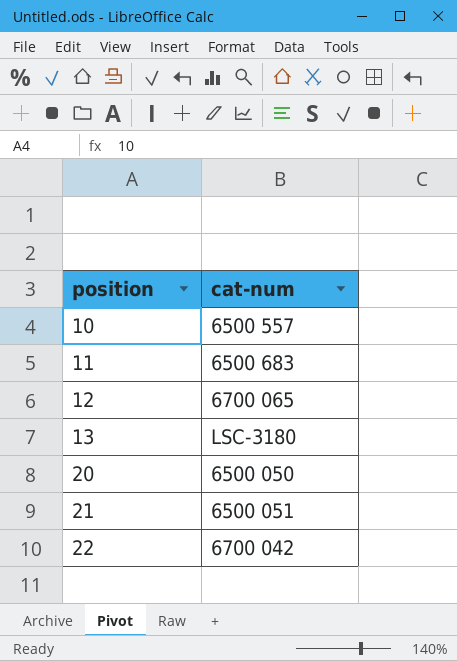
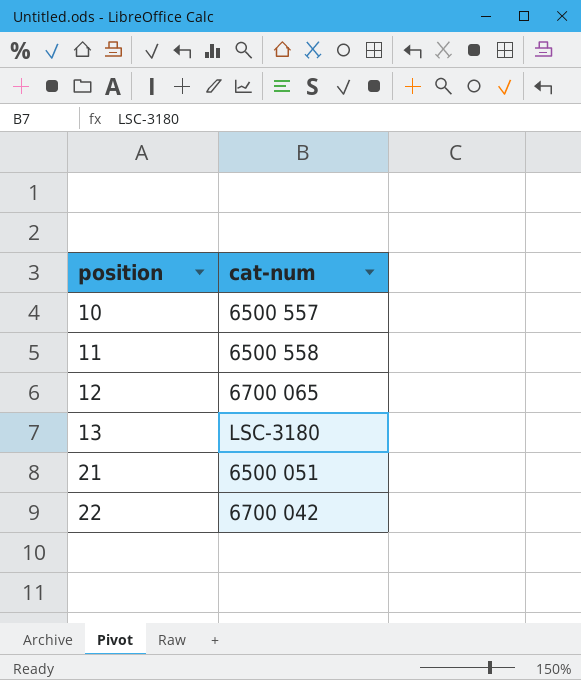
row 20: 6500 050 -> none
11 | cat-num: 6500 683 -> 6500 558

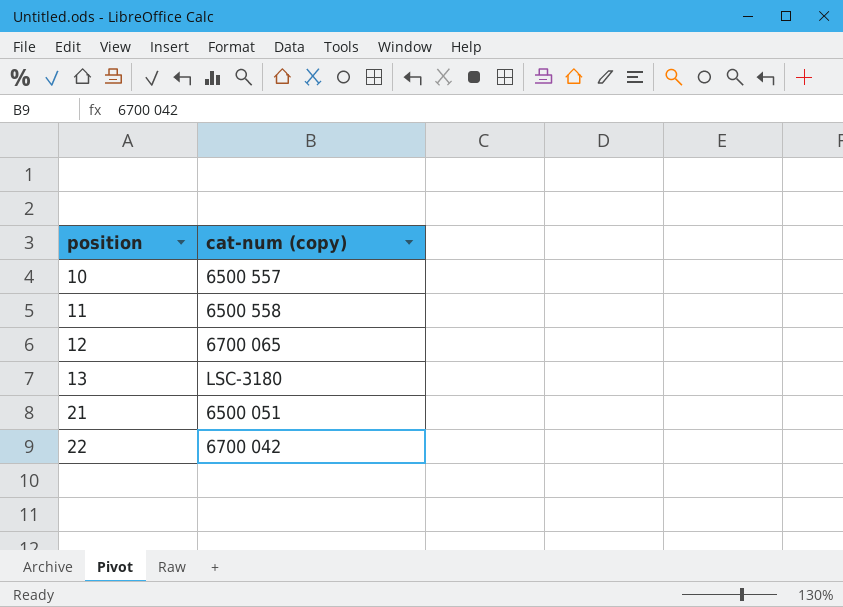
column name: cat-num -> cat-num (copy)

